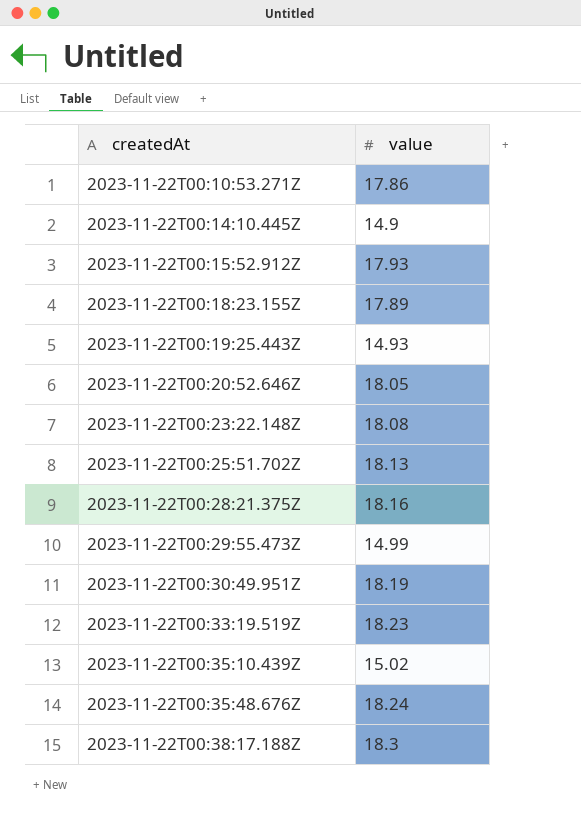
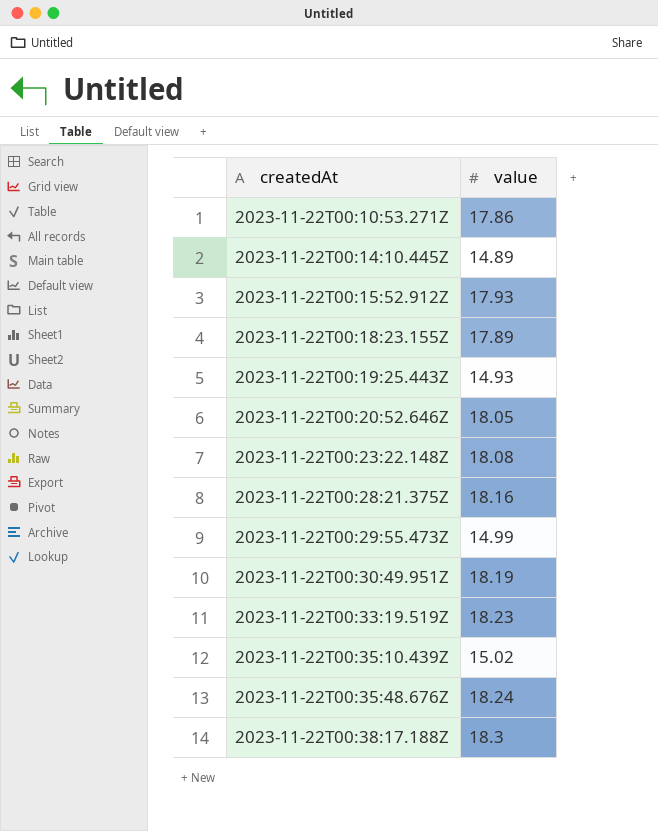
row 2023-11-22T00:25:51.702Z: 18.13 -> none
2023-11-22T00:14:10.445Z | value: 14.9 -> 14.89

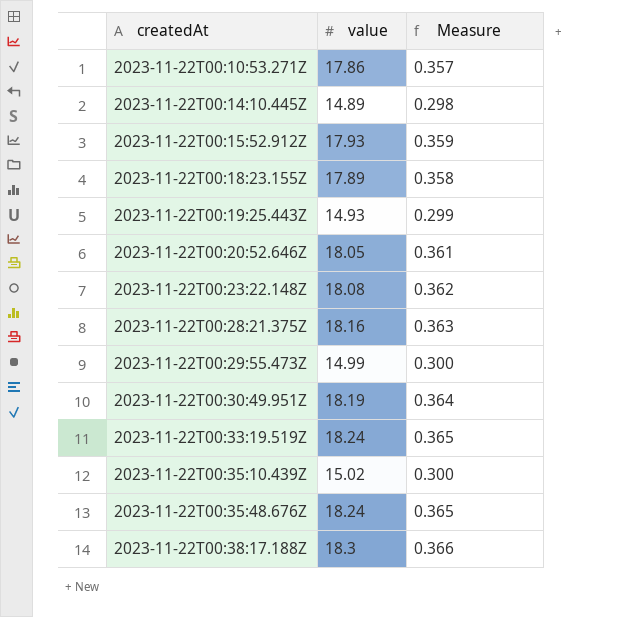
column Measure | formula: none -> [value] * 0.02
2023-11-22T00:33:19.519Z | value: 18.23 -> 18.24

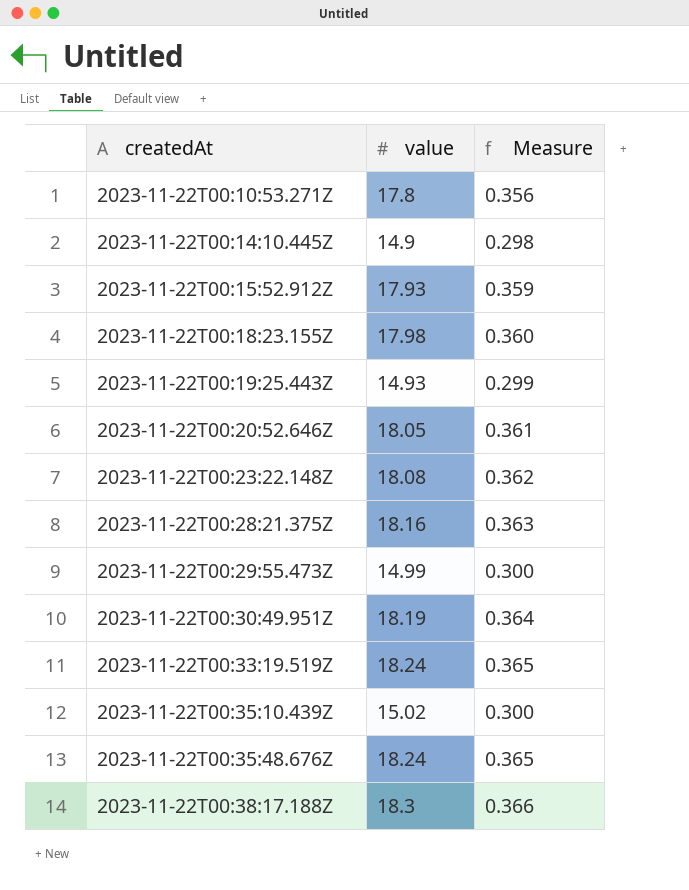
2023-11-22T00:10:53.271Z | value: 17.86 -> 17.8
2023-11-22T00:10:53.271Z | Measure: 0.357 -> 0.356
2023-11-22T00:14:10.445Z | value: 14.89 -> 14.9
2023-11-22T00:18:23.155Z | value: 17.89 -> 17.98
2023-11-22T00:18:23.155Z | Measure: 0.358 -> 0.360

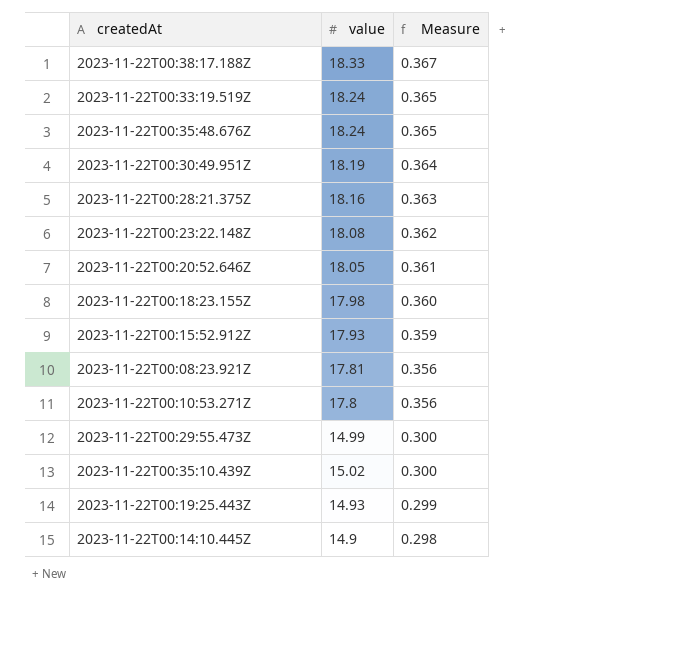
row order: createdAt ascending -> Measure descending
2023-11-22T00:38:17.188Z | value: 18.3 -> 18.33
2023-11-22T00:38:17.188Z | Measure: 0.366 -> 0.367
row 2023-11-22T00:08:23.921Z: none -> 17.81 | 0.356

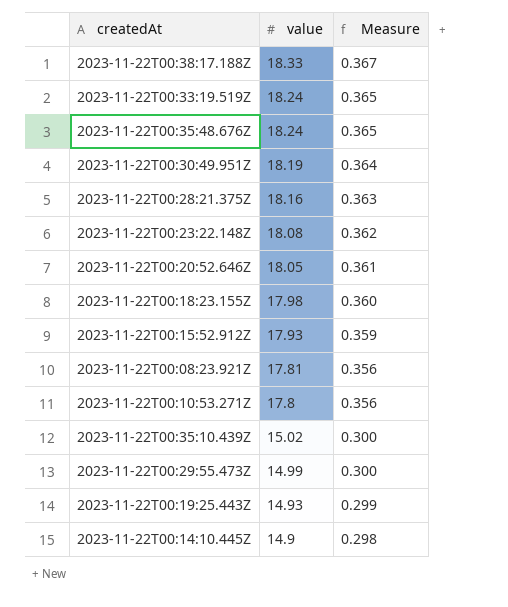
row order: Measure descending -> value descending

